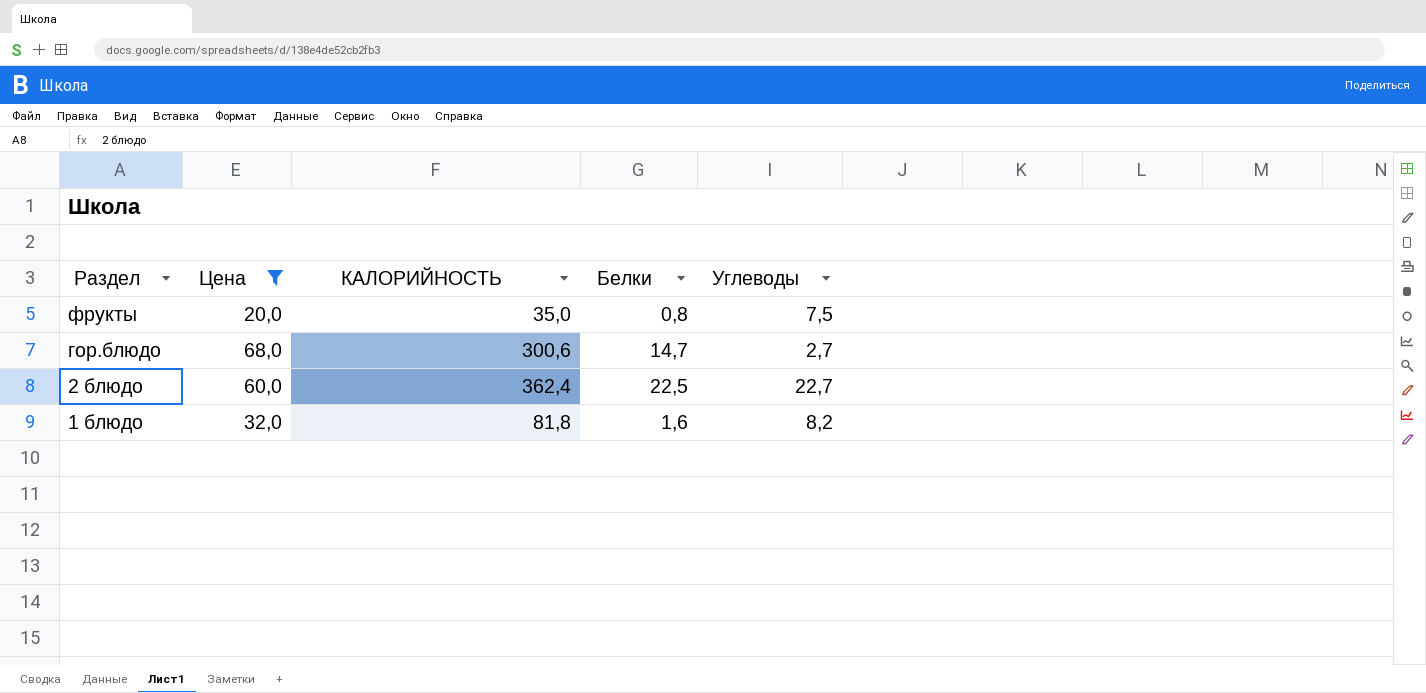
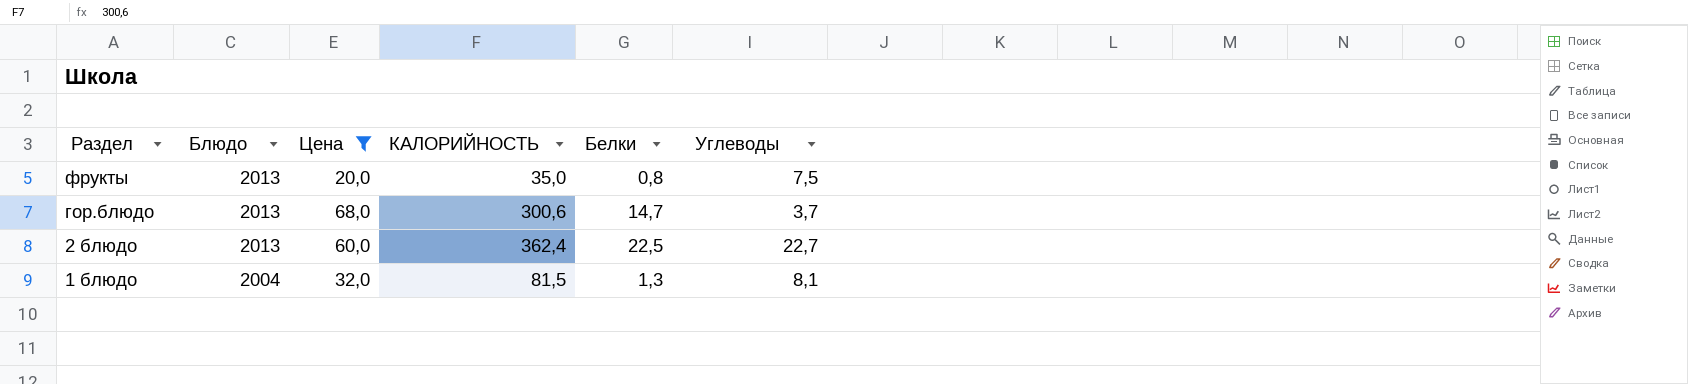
column Блюдо | position: none -> 2
гор.блюдо | Углеводы: 2,7 -> 3,7
1 блюдо | КАЛОРИЙНОСТЬ: 81,8 -> 81,5
1 блюдо | Белки: 1,6 -> 1,3
1 блюдо | Углеводы: 8,2 -> 8,1

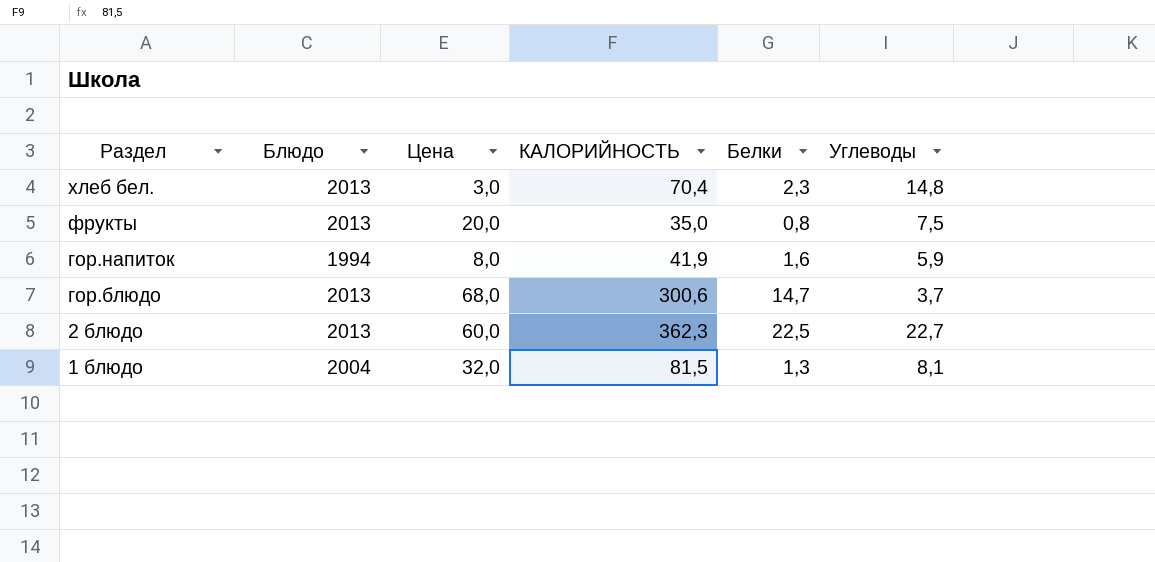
filter: Цена >= 20,0 -> none
2 блюдо | КАЛОРИЙНОСТЬ: 362,4 -> 362,3

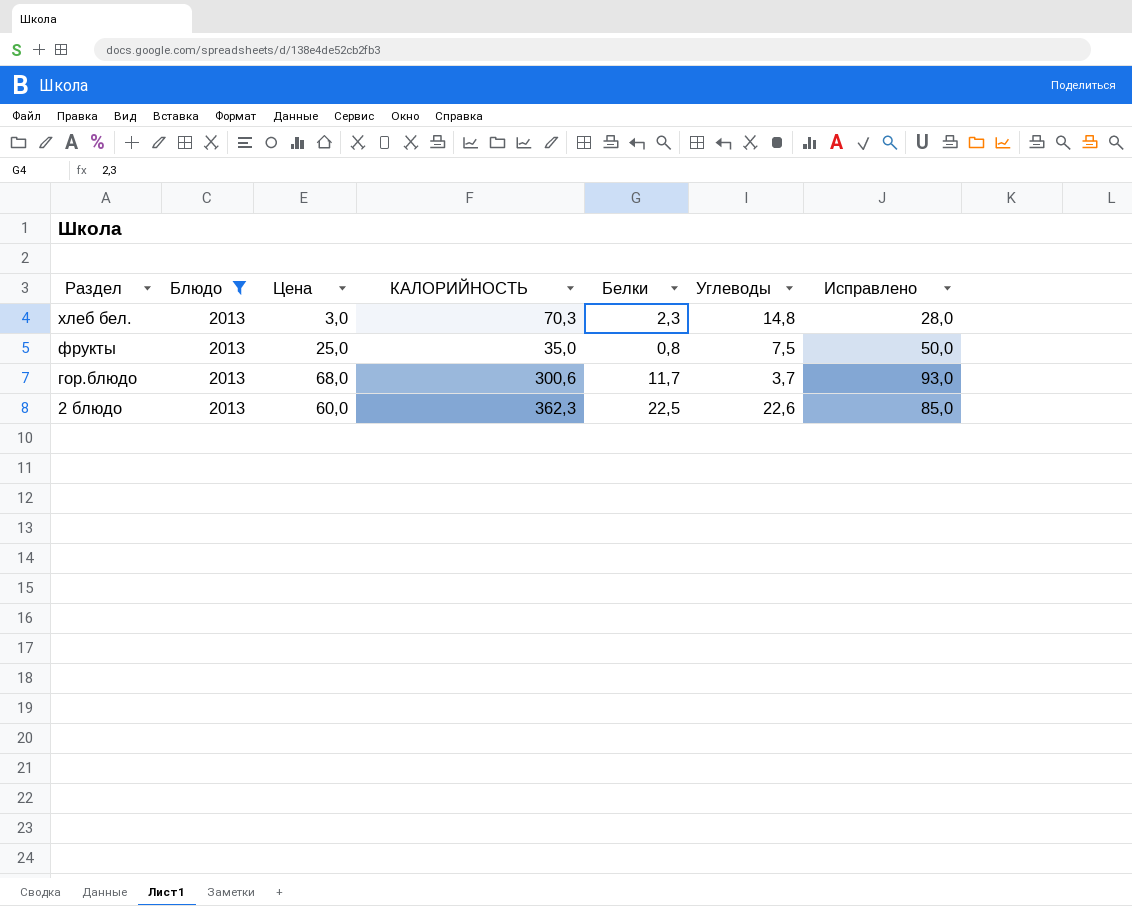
filter: none -> Блюдо = 2013
column Исправлено | formula: none -> [Цена] + 25
хлеб бел. | КАЛОРИЙНОСТЬ: 70,4 -> 70,3
фрукты | Цена: 20,0 -> 25,0
гор.блюдо | Белки: 14,7 -> 11,7
2 блюдо | Углеводы: 22,7 -> 22,6

